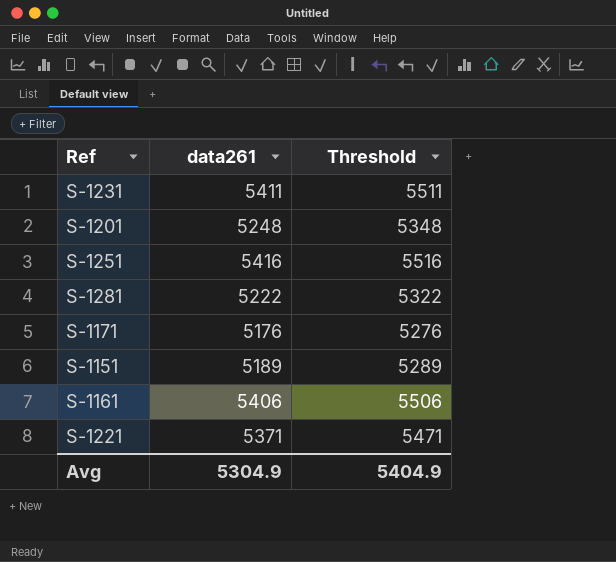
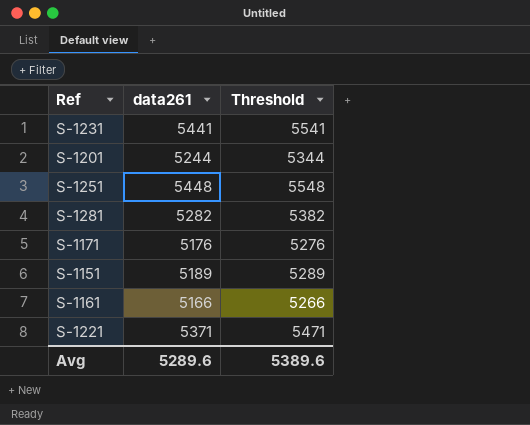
S-1231 | data261: 5411 -> 5441
S-1231 | Threshold: 5511 -> 5541
S-1201 | data261: 5248 -> 5244
S-1201 | Threshold: 5348 -> 5344
S-1251 | data261: 5416 -> 5448
S-1251 | Threshold: 5516 -> 5548
S-1281 | data261: 5222 -> 5282
S-1281 | Threshold: 5322 -> 5382
S-1161 | data261: 5406 -> 5166
S-1161 | Threshold: 5506 -> 5266
Avg | data261: 5304.9 -> 5289.6
Avg | Threshold: 5404.9 -> 5389.6

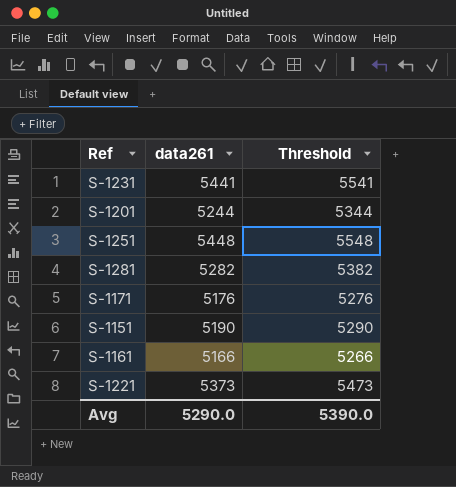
S-1151 | data261: 5189 -> 5190
S-1151 | Threshold: 5289 -> 5290
S-1221 | data261: 5371 -> 5373
S-1221 | Threshold: 5471 -> 5473
Avg | data261: 5289.6 -> 5290.0
Avg | Threshold: 5389.6 -> 5390.0

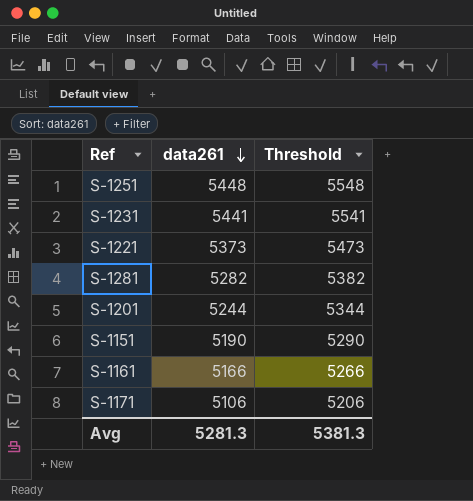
row order: none -> data261 descending
S-1171 | data261: 5176 -> 5106
S-1171 | Threshold: 5276 -> 5206
Avg | data261: 5290.0 -> 5281.3
Avg | Threshold: 5390.0 -> 5381.3

